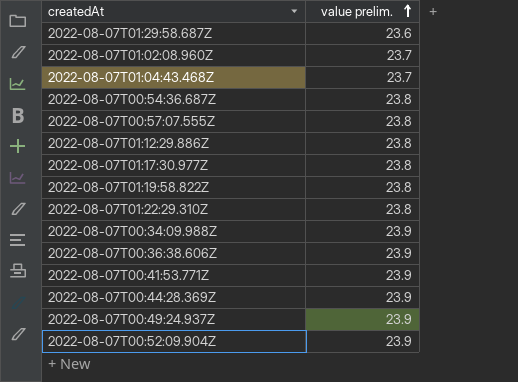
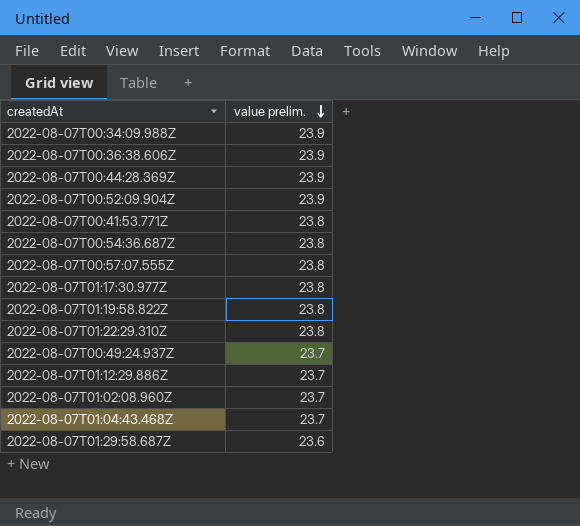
row order: value prelim. ascending -> value prelim. descending
2022-08-07T00:41:53.771Z | value prelim.: 23.9 -> 23.8
2022-08-07T00:49:24.937Z | value prelim.: 23.9 -> 23.7
2022-08-07T01:12:29.886Z | value prelim.: 23.8 -> 23.7

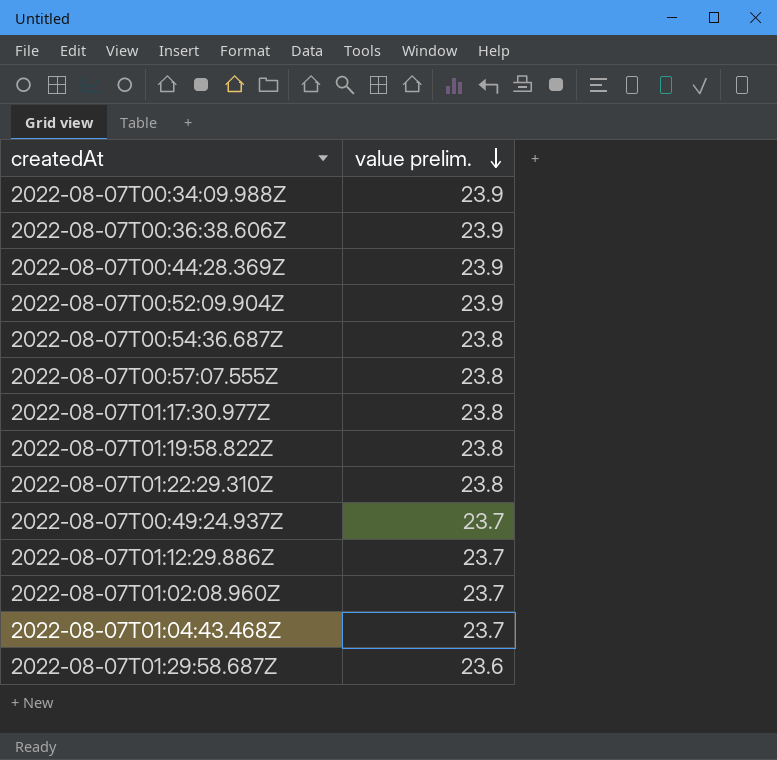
row 2022-08-07T00:41:53.771Z: 23.8 -> none

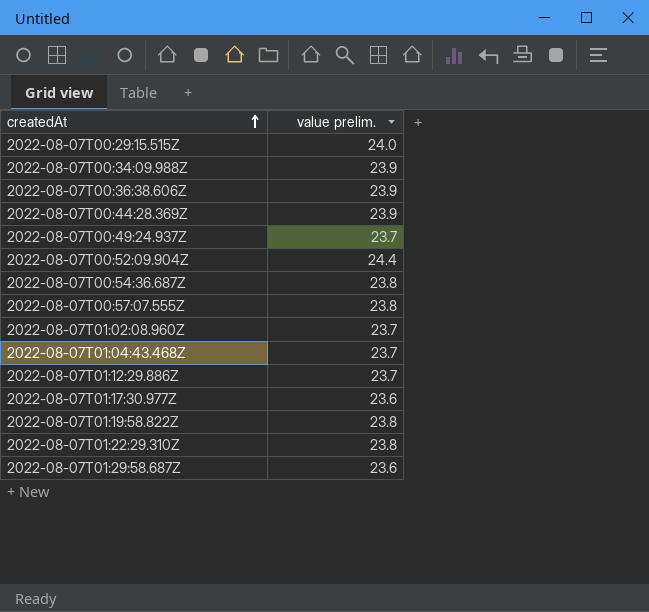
row order: value prelim. descending -> createdAt ascending
row 2022-08-07T00:29:15.515Z: none -> 24.0
2022-08-07T00:52:09.904Z | value prelim.: 23.9 -> 24.4
2022-08-07T01:17:30.977Z | value prelim.: 23.8 -> 23.6

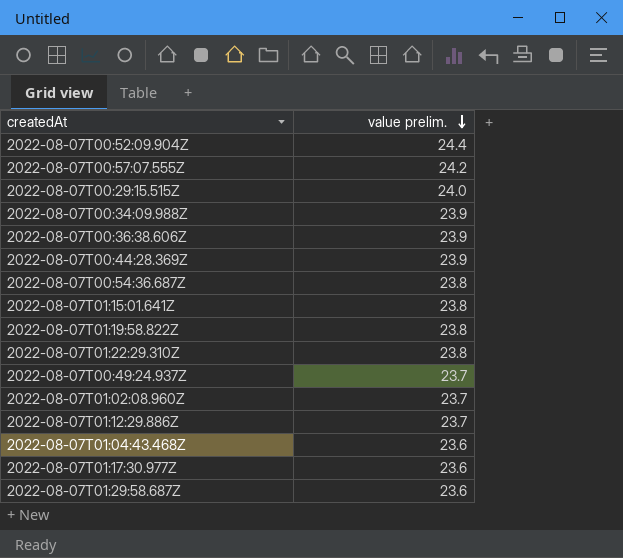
row order: createdAt ascending -> value prelim. descending
2022-08-07T00:57:07.555Z | value prelim.: 23.8 -> 24.2
row 2022-08-07T01:15:01.641Z: none -> 23.8
2022-08-07T01:04:43.468Z | value prelim.: 23.7 -> 23.6

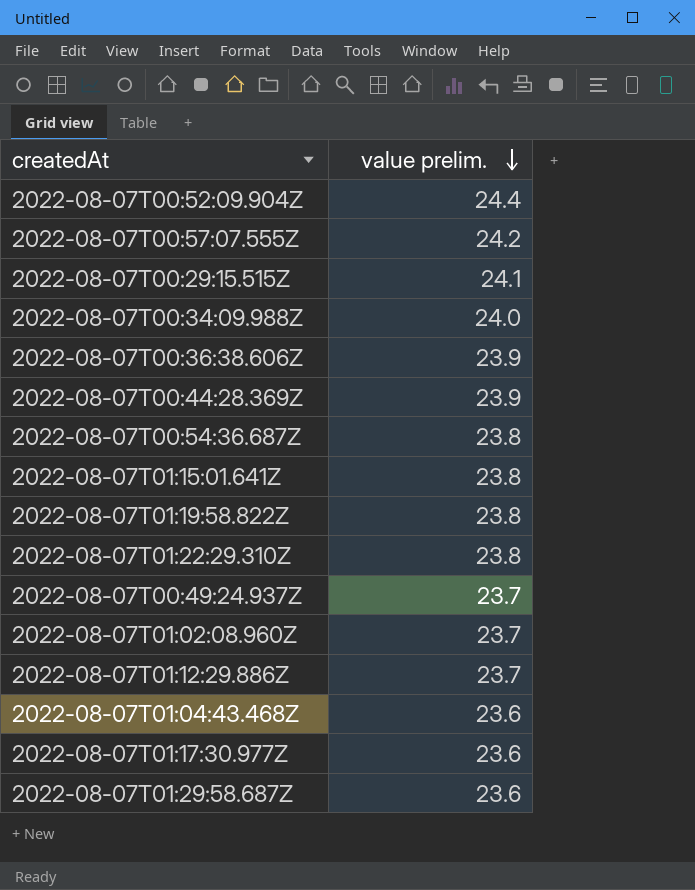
2022-08-07T00:29:15.515Z | value prelim.: 24.0 -> 24.1
2022-08-07T00:34:09.988Z | value prelim.: 23.9 -> 24.0

